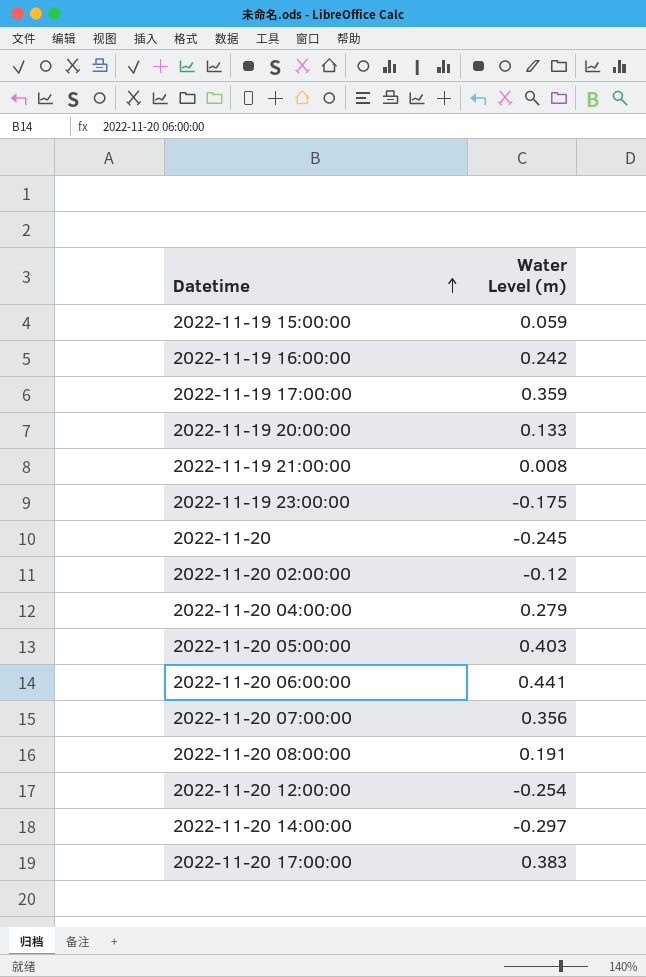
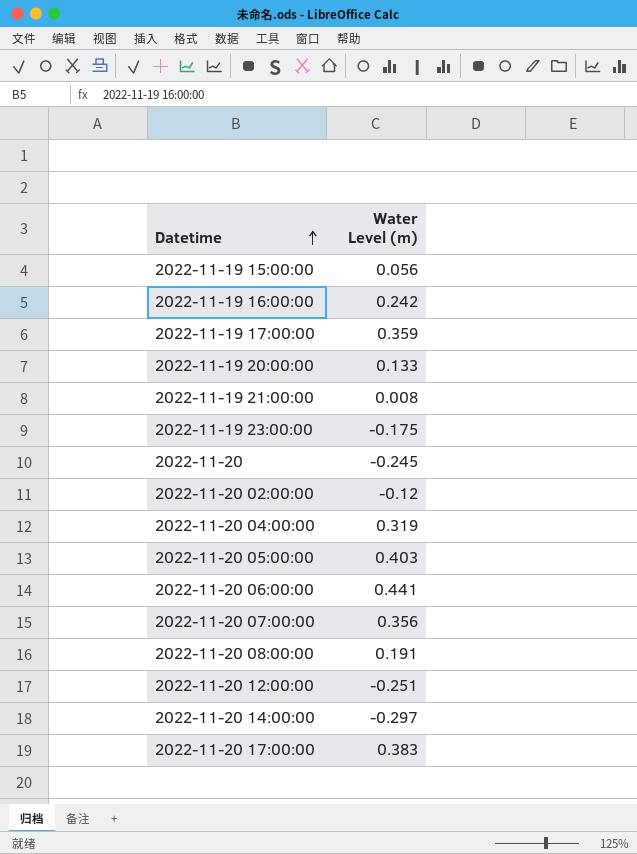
2022-11-19 15:00:00 | Water Level (m): 0.059 -> 0.056
2022-11-20 04:00:00 | Water Level (m): 0.279 -> 0.319
2022-11-20 12:00:00 | Water Level (m): -0.254 -> -0.251

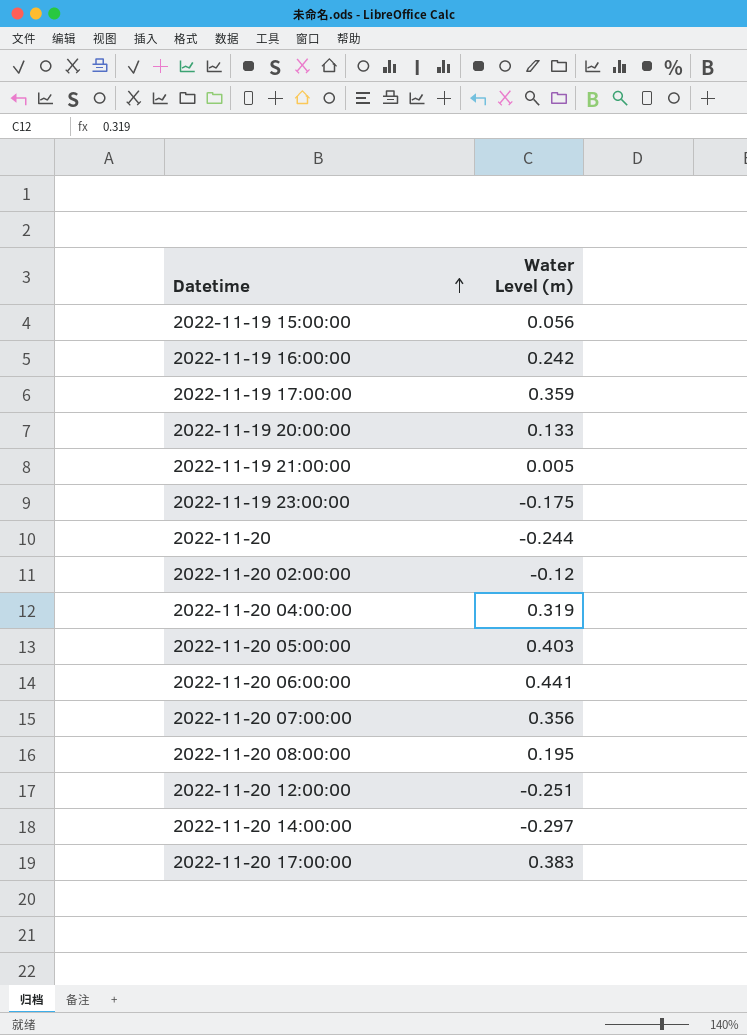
2022-11-19 21:00:00 | Water Level (m): 0.008 -> 0.005
2022-11-20 | Water Level (m): -0.245 -> -0.244
2022-11-20 08:00:00 | Water Level (m): 0.191 -> 0.195

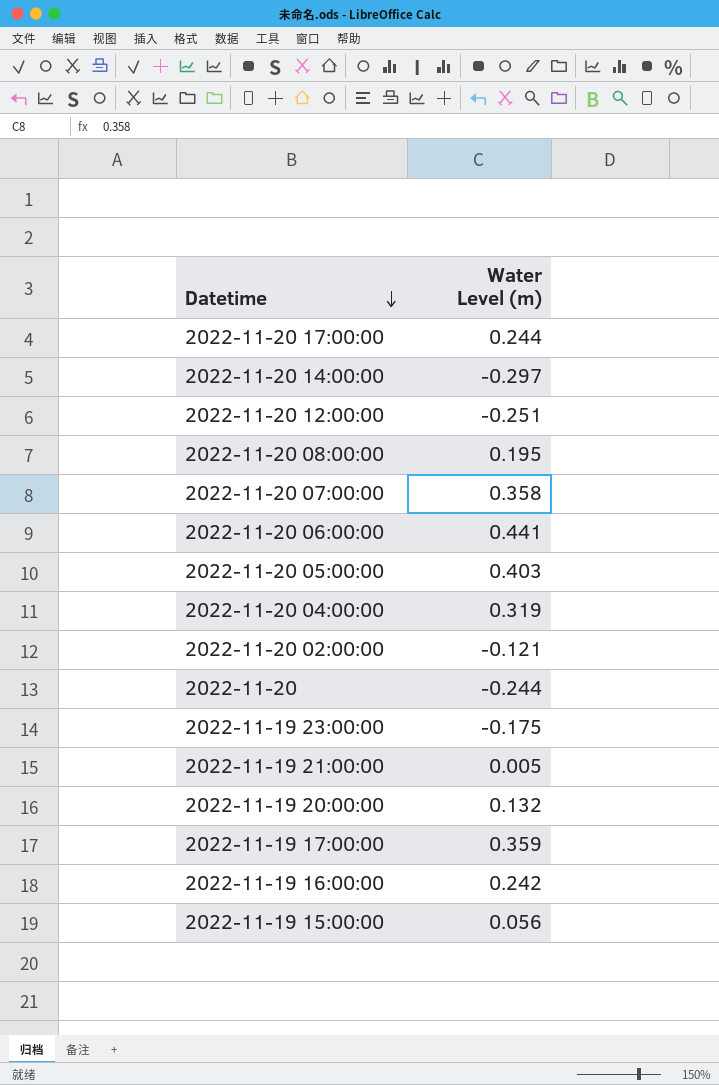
row order: Datetime ascending -> Datetime descending
2022-11-20 17:00:00 | Water Level (m): 0.383 -> 0.244
2022-11-20 07:00:00 | Water Level (m): 0.356 -> 0.358
2022-11-20 02:00:00 | Water Level (m): -0.12 -> -0.121
2022-11-19 20:00:00 | Water Level (m): 0.133 -> 0.132

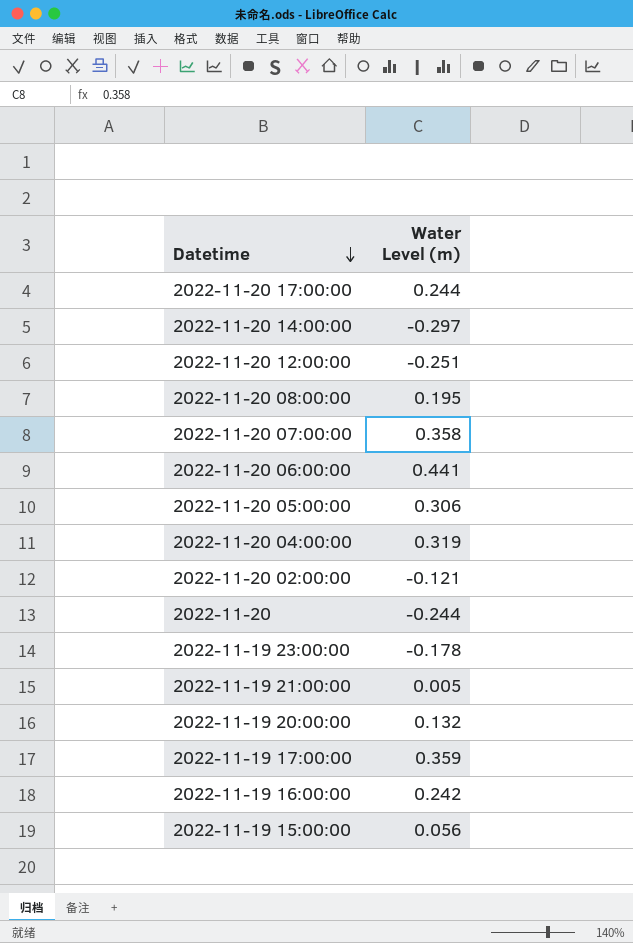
2022-11-20 05:00:00 | Water Level (m): 0.403 -> 0.306
2022-11-19 23:00:00 | Water Level (m): -0.175 -> -0.178

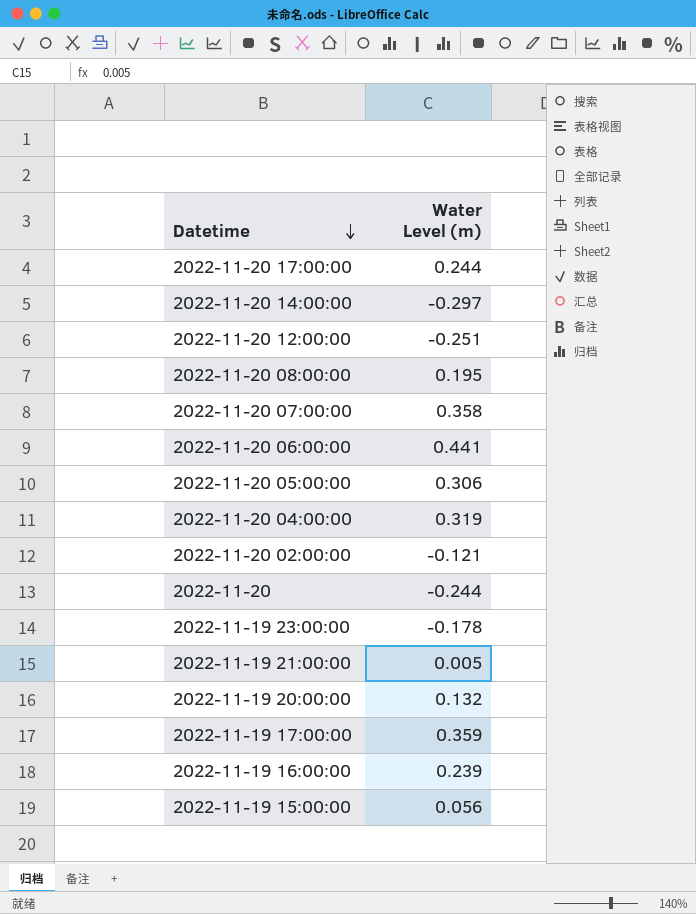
2022-11-19 16:00:00 | Water Level (m): 0.242 -> 0.239

